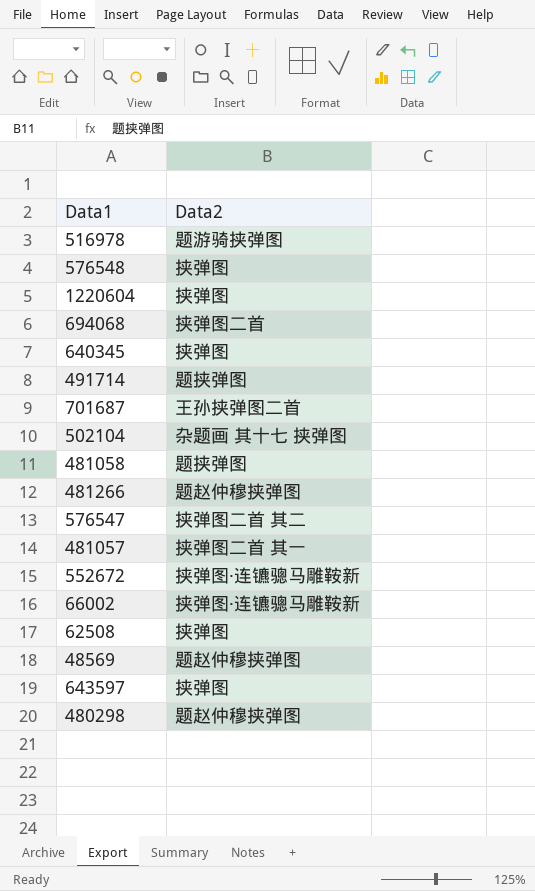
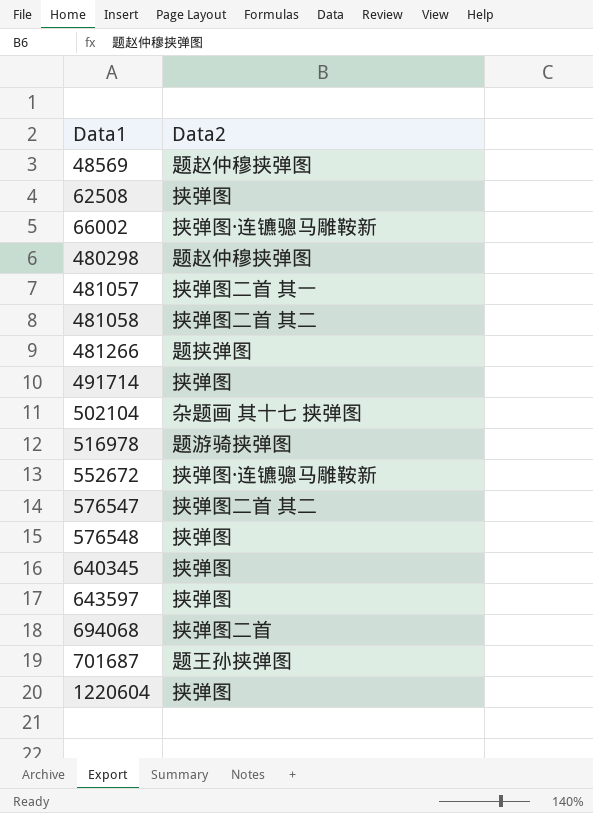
row order: none -> Data1 ascending
481058 | Data2: 题挟弹图 -> 挟弹图二首 其二
481266 | Data2: 题赵仲穆挟弹图 -> 题挟弹图
491714 | Data2: 题挟弹图 -> 挟弹图
701687 | Data2: 王孙挟弹图二首 -> 题王孙挟弹图

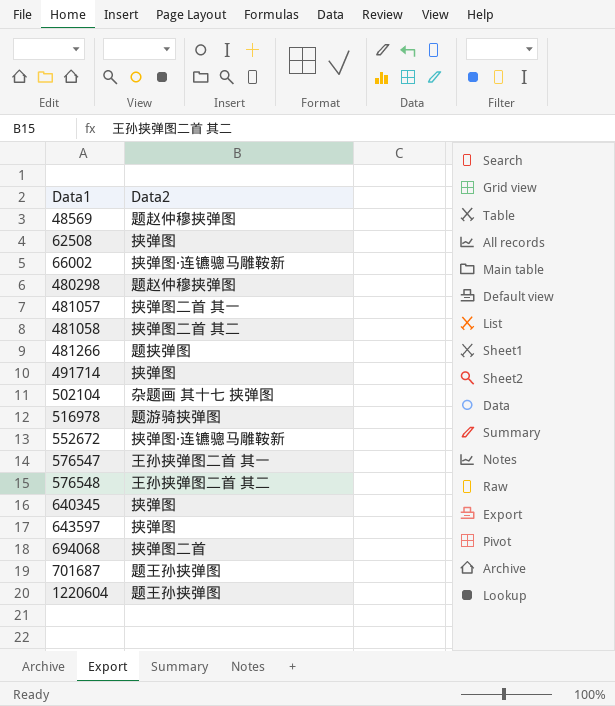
576547 | Data2: 挟弹图二首 其二 -> 王孙挟弹图二首 其一
576548 | Data2: 挟弹图 -> 王孙挟弹图二首 其二
1220604 | Data2: 挟弹图 -> 题王孙挟弹图

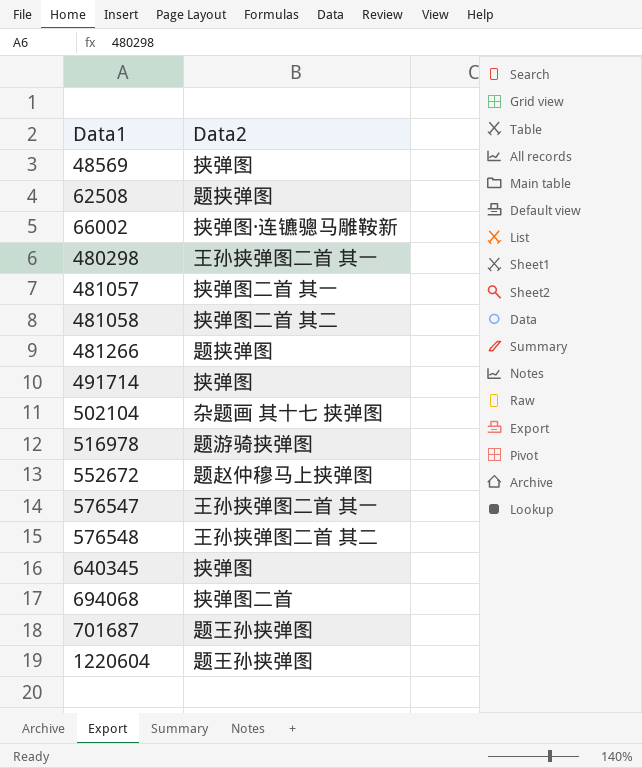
row 643597: 挟弹图 -> none
48569 | Data2: 题赵仲穆挟弹图 -> 挟弹图
62508 | Data2: 挟弹图 -> 题挟弹图
480298 | Data2: 题赵仲穆挟弹图 -> 王孙挟弹图二首 其一
552672 | Data2: 挟弹图·连镳骢马雕鞍新 -> 题赵仲穆马上挟弹图

